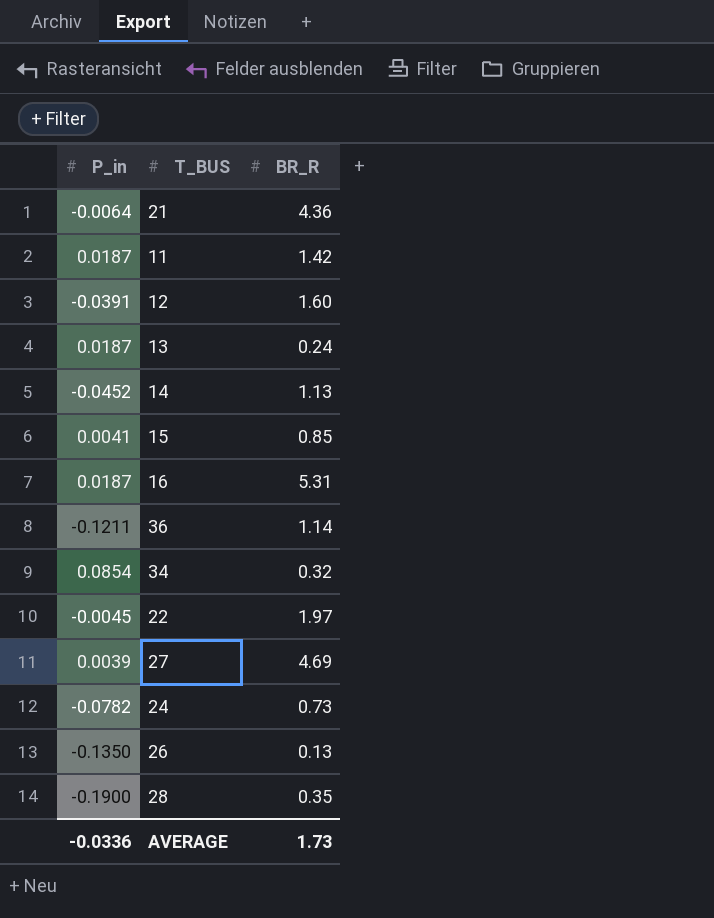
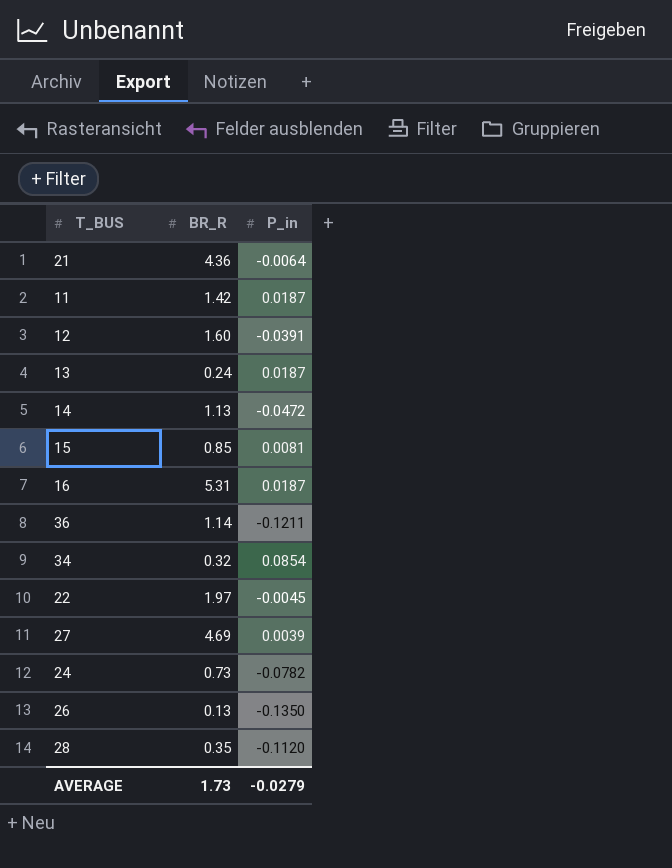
column P_in | position: 1 -> 3
14 | P_in: -0.0452 -> -0.0472
15 | P_in: 0.0041 -> 0.0081
28 | P_in: -0.1900 -> -0.1120
AVERAGE | P_in: -0.0336 -> -0.0279

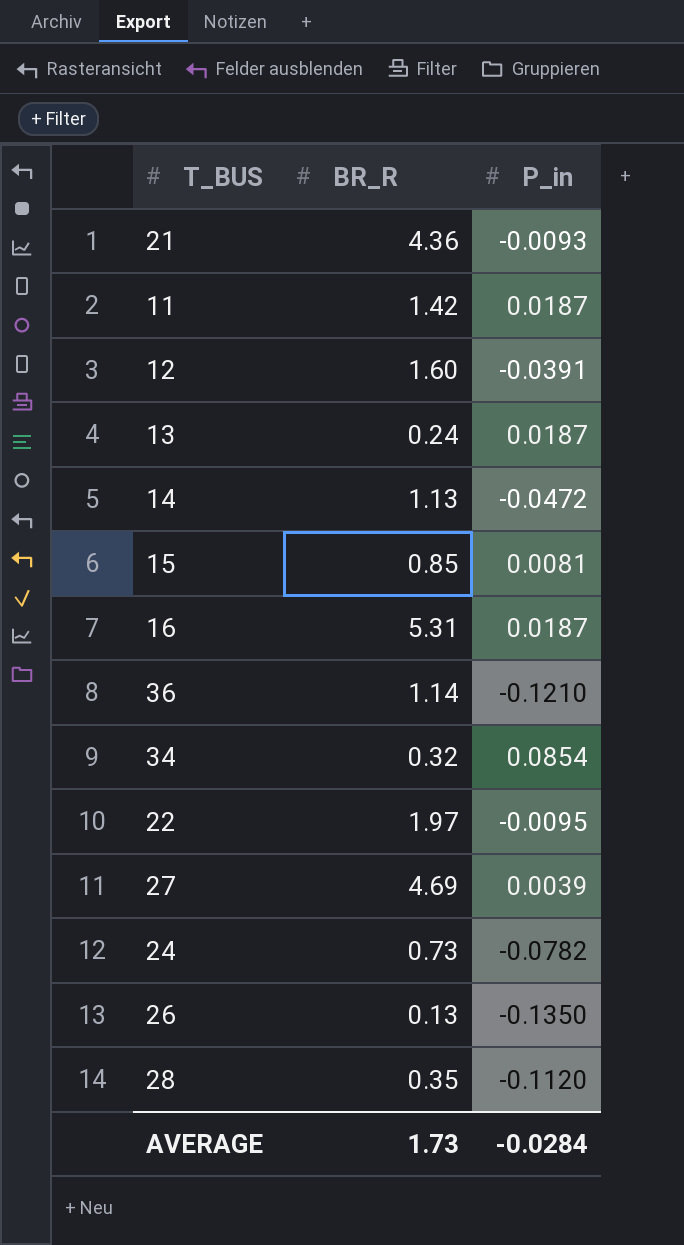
21 | P_in: -0.0064 -> -0.0093
36 | P_in: -0.1211 -> -0.1210
22 | P_in: -0.0045 -> -0.0095
AVERAGE | P_in: -0.0279 -> -0.0284

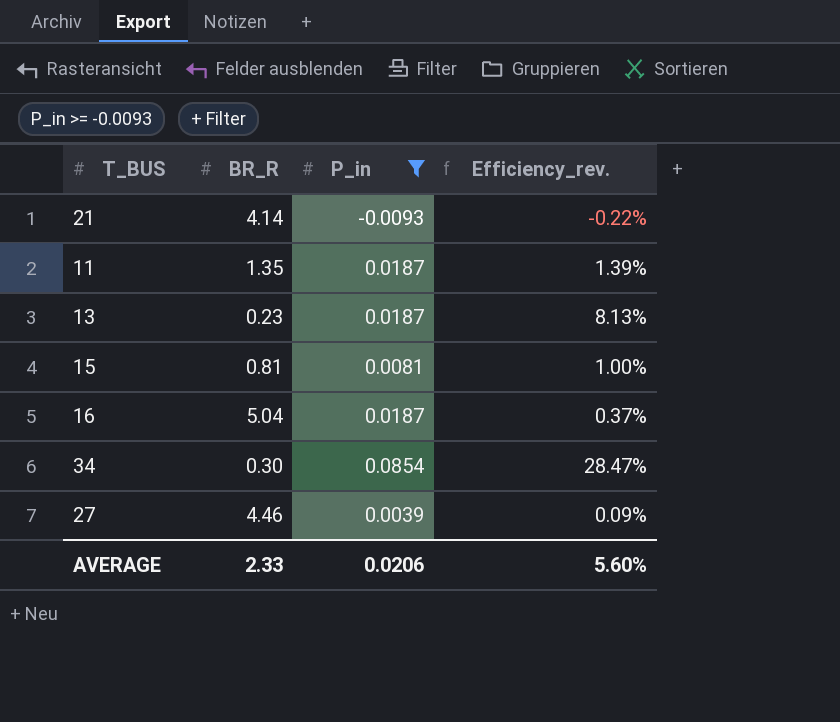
filter: none -> P_in >= -0.0093
column Efficiency_rev. | formula: none -> [P_in] / [BR_R]
21 | BR_R: 4.36 -> 4.14
11 | BR_R: 1.42 -> 1.35
13 | BR_R: 0.24 -> 0.23
15 | BR_R: 0.85 -> 0.81
16 | BR_R: 5.31 -> 5.04
34 | BR_R: 0.32 -> 0.30
27 | BR_R: 4.69 -> 4.46
AVERAGE | BR_R: 1.73 -> 2.33
AVERAGE | P_in: -0.0284 -> 0.0206

